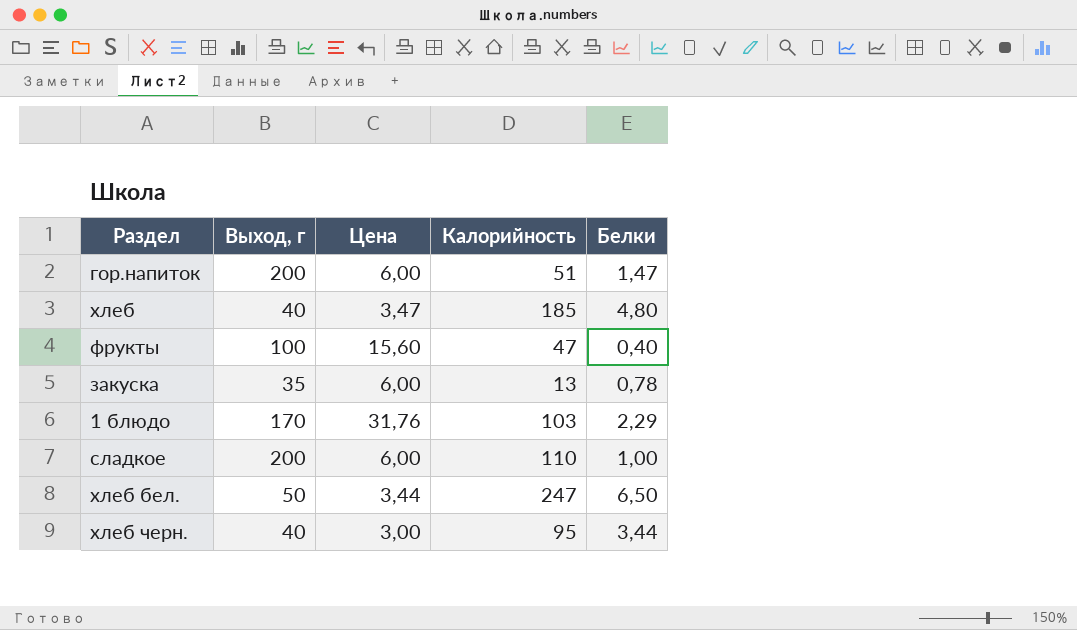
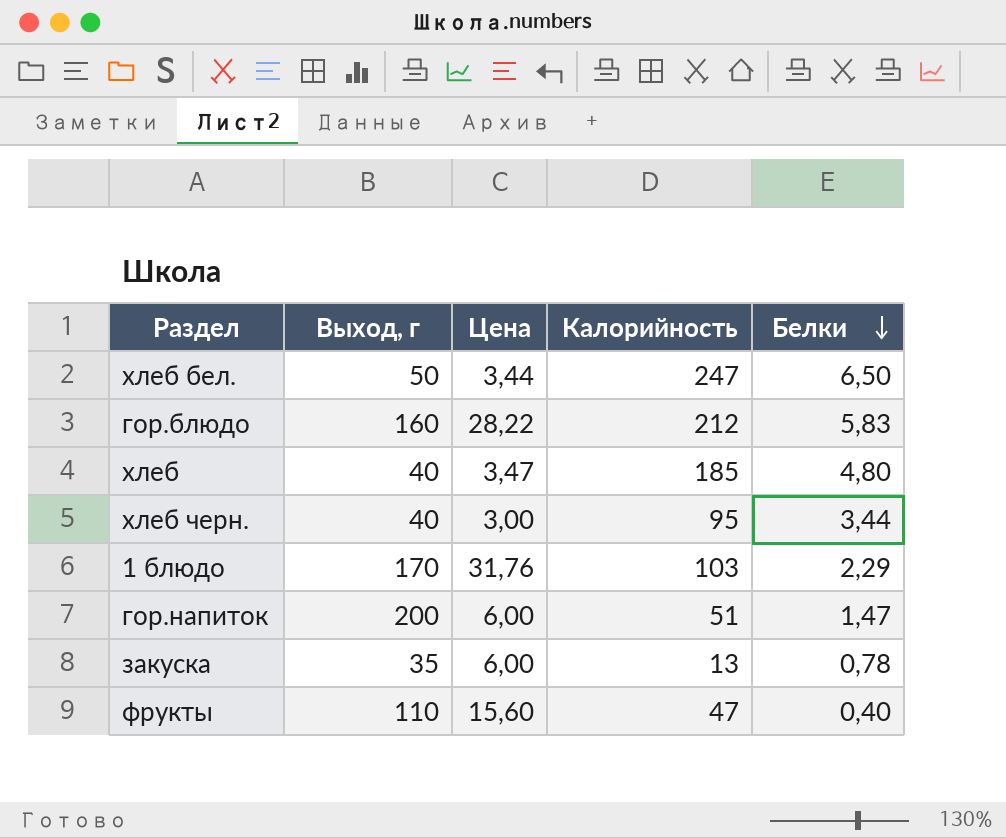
row order: none -> Белки descending
row сладкое: 200 | 6,00 | 110 | 1,00 -> none
row гор.блюдо: none -> 160 | 28,22 | 212 | 5,83
фрукты | Выход, г: 100 -> 110

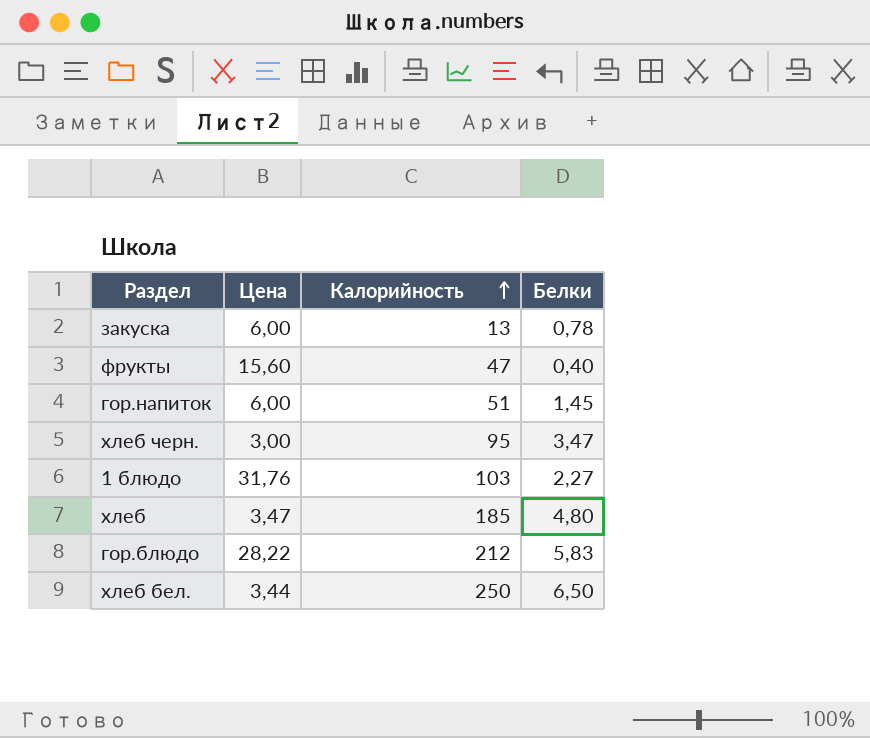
row order: Белки descending -> Калорийность ascending
column Выход, г | position: 2 -> none
гор.напиток | Белки: 1,47 -> 1,45
хлеб черн. | Белки: 3,44 -> 3,47
1 блюдо | Белки: 2,29 -> 2,27
хлеб бел. | Калорийность: 247 -> 250

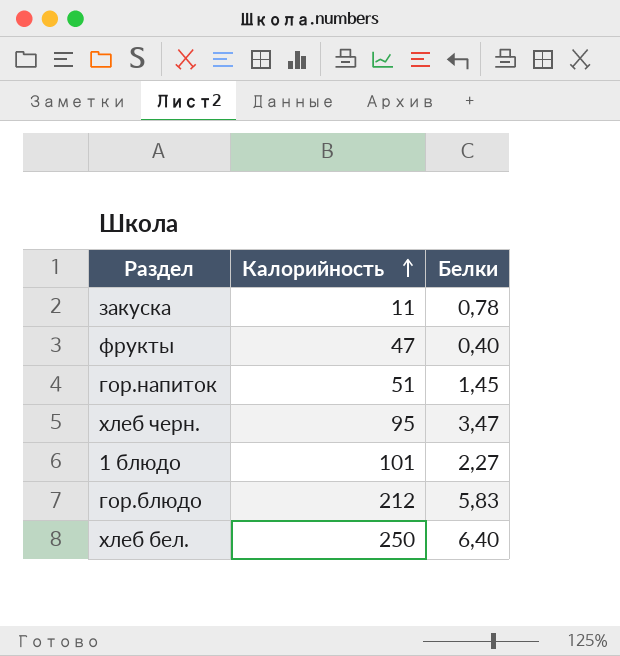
column Цена | position: 2 -> none
row хлеб: 3,47 | 185 | 4,80 -> none
закуска | Калорийность: 13 -> 11
1 блюдо | Калорийность: 103 -> 101
хлеб бел. | Белки: 6,50 -> 6,40

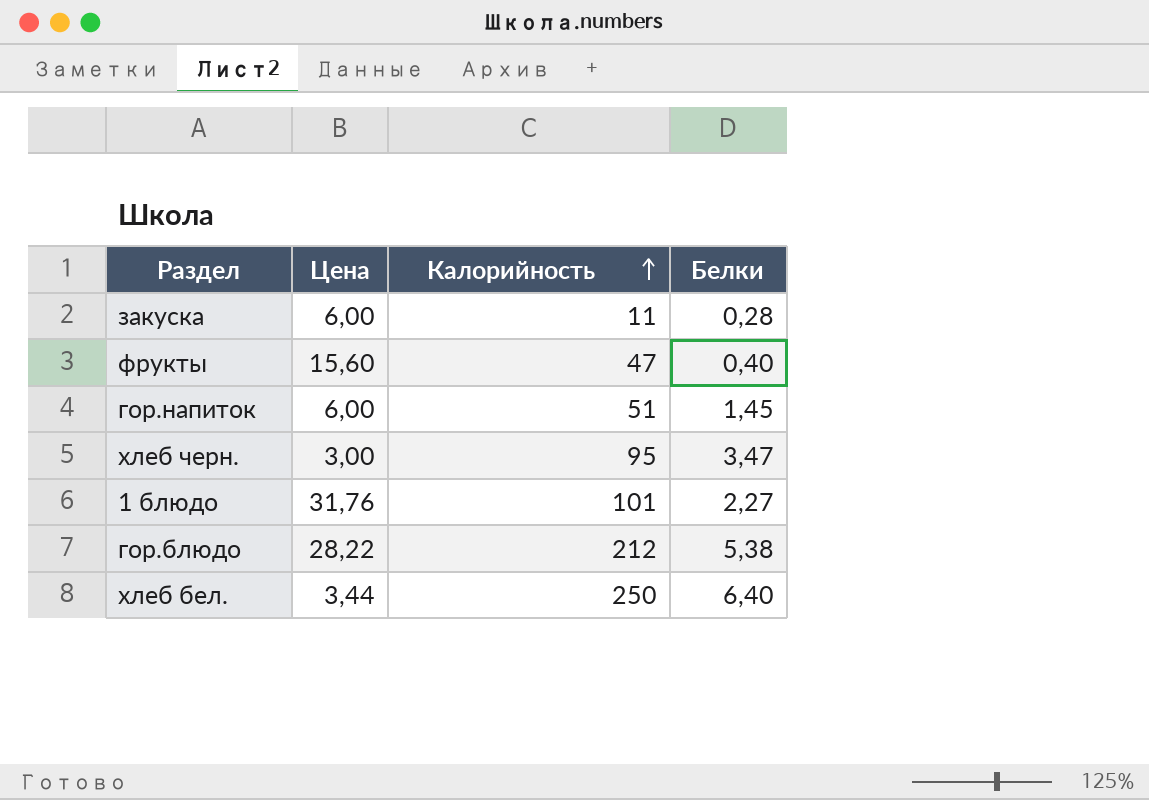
column Цена | position: none -> 2
закуска | Белки: 0,78 -> 0,28
гор.блюдо | Белки: 5,83 -> 5,38

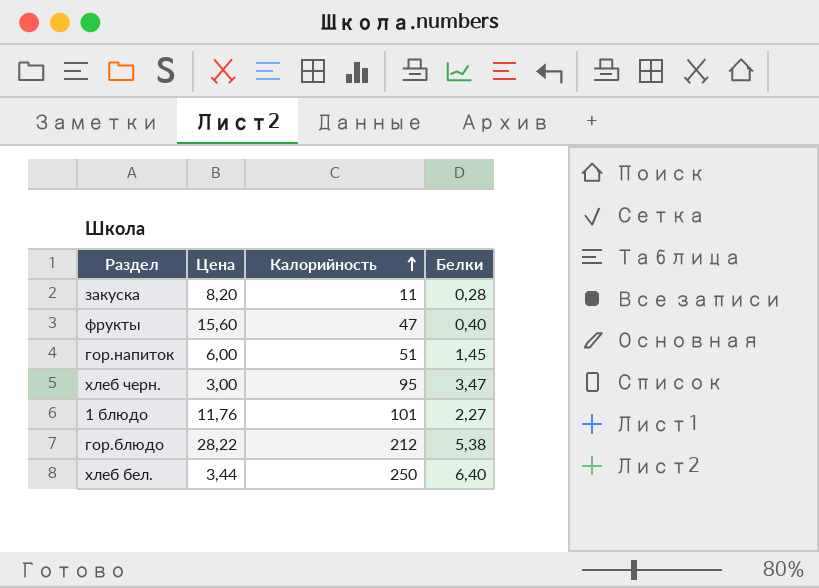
закуска | Цена: 6,00 -> 8,20
1 блюдо | Цена: 31,76 -> 11,76

